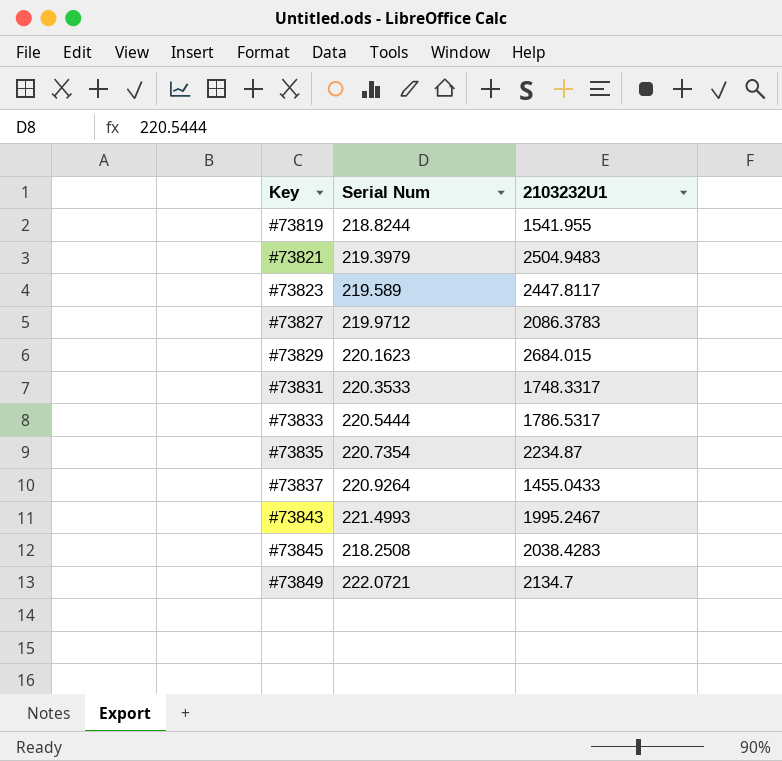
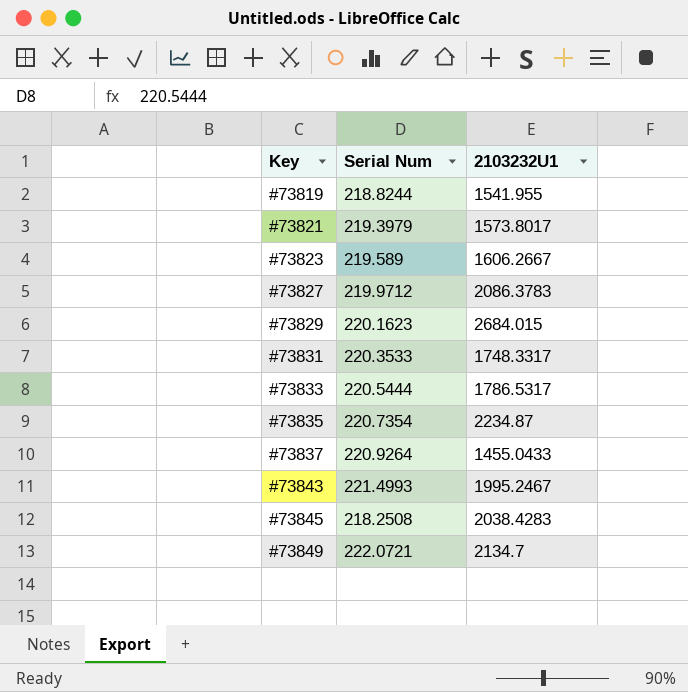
#73821 | 2103232U1: 2504.9483 -> 1573.8017
#73823 | 2103232U1: 2447.8117 -> 1606.2667

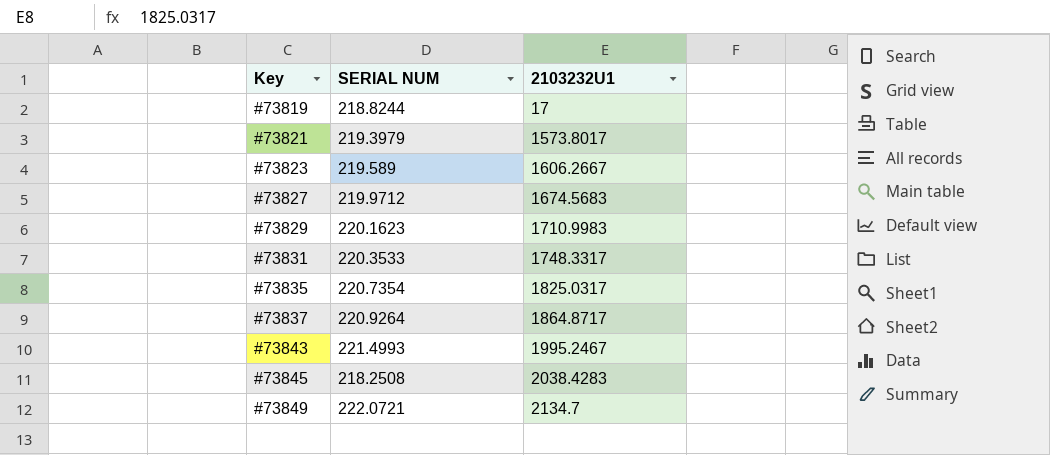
column name: Serial Num -> SERIAL NUM
row #73833: 220.5444 | 1786.5317 -> none
#73819 | 2103232U1: 1541.955 -> 17
#73827 | 2103232U1: 2086.3783 -> 1674.5683
#73829 | 2103232U1: 2684.015 -> 1710.9983
#73835 | 2103232U1: 2234.87 -> 1825.0317
#73837 | 2103232U1: 1455.0433 -> 1864.8717

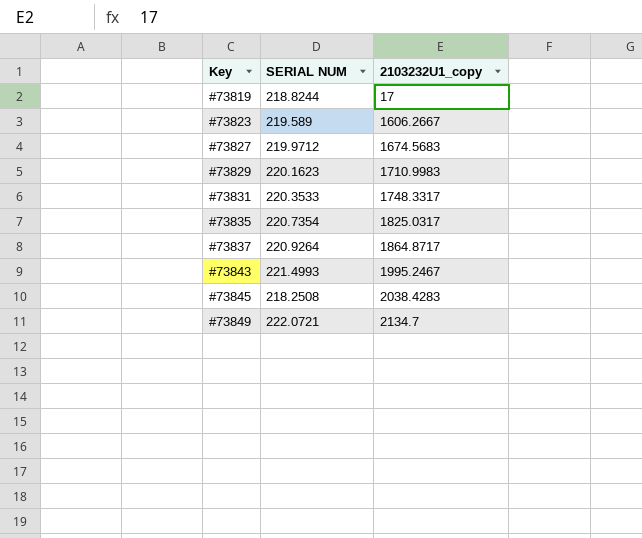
column name: 2103232U1 -> 2103232U1_copy
row #73821: 219.3979 | 1573.8017 -> none

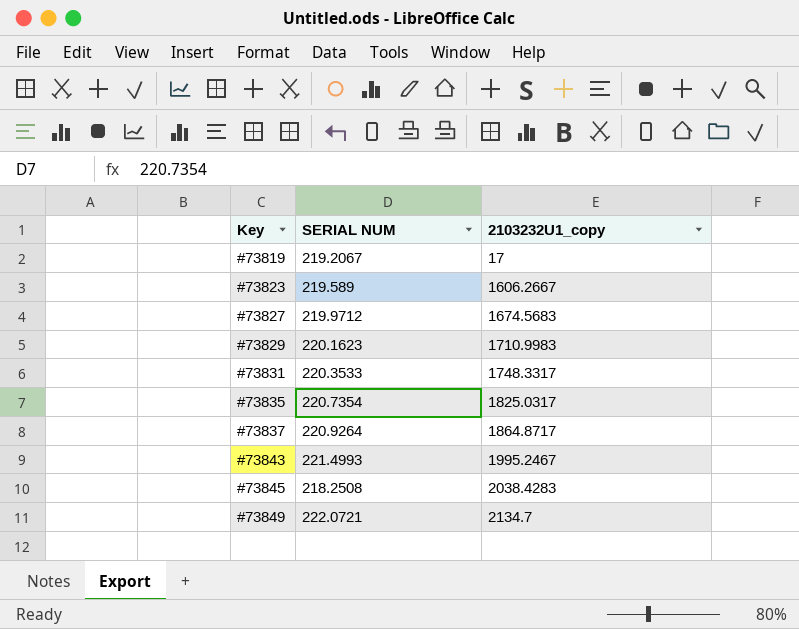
#73819 | SERIAL NUM: 218.8244 -> 219.2067

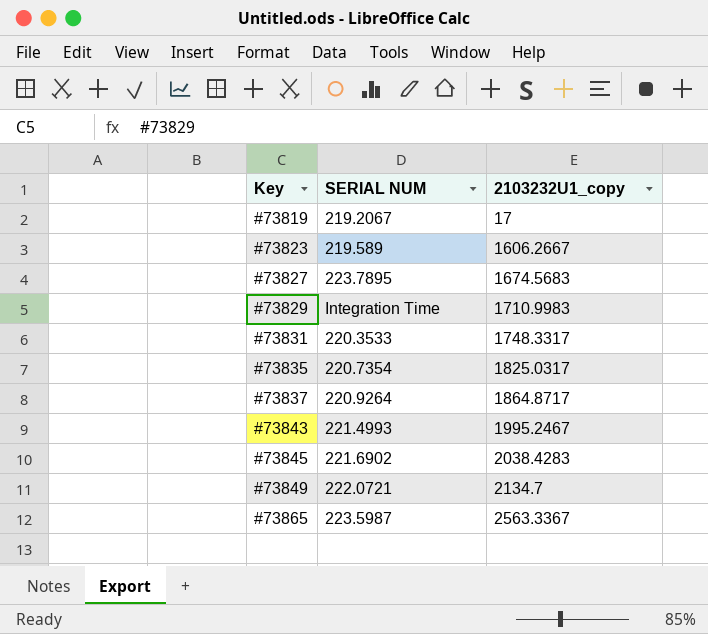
#73827 | SERIAL NUM: 219.9712 -> 223.7895
#73829 | SERIAL NUM: 220.1623 -> Integration Time
#73845 | SERIAL NUM: 218.2508 -> 221.6902
row #73865: none -> 223.5987 | 2563.3367

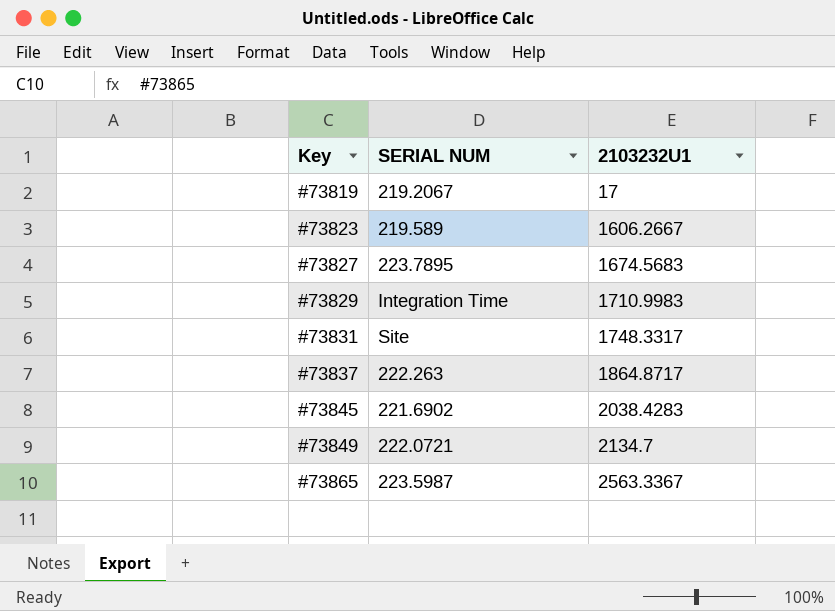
column name: 2103232U1_copy -> 2103232U1
row #73835: 220.7354 | 1825.0317 -> none
row #73843: 221.4993 | 1995.2467 -> none
#73831 | SERIAL NUM: 220.3533 -> Site
#73837 | SERIAL NUM: 220.9264 -> 222.263

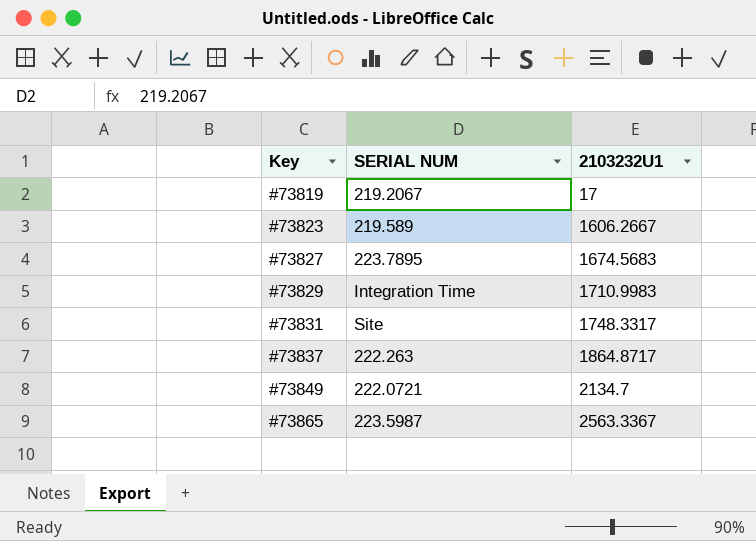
row #73845: 221.6902 | 2038.4283 -> none

